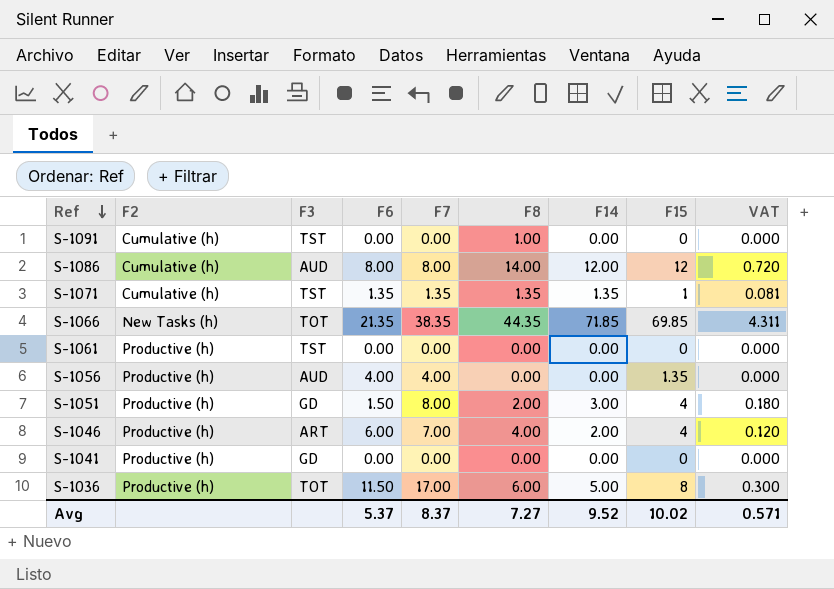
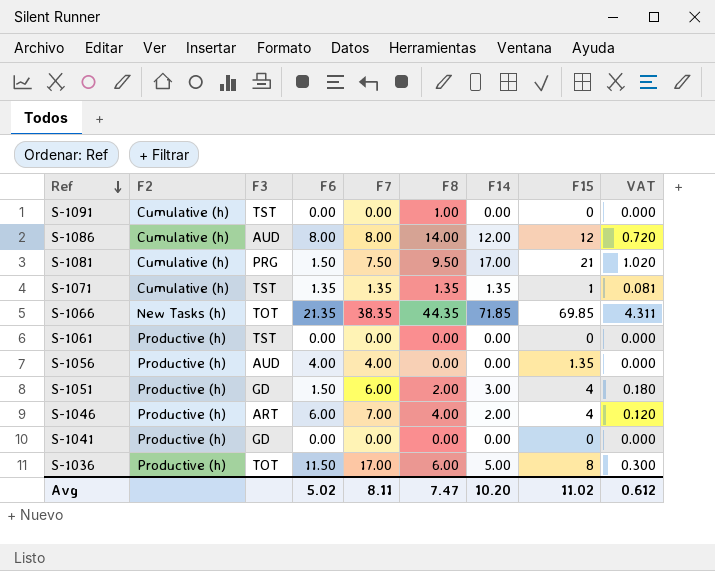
row S-1081: none -> Cumulative (h) | PRG | 1.50 | 7.50 | 9.50 | 17.00 | 21 | 1.020
S-1051 | F7: 8.00 -> 6.00
Avg | F6: 5.37 -> 5.02
Avg | F7: 8.37 -> 8.11
Avg | F8: 7.27 -> 7.47
Avg | F14: 9.52 -> 10.20
Avg | F15: 10.02 -> 11.02
Avg | VAT: 0.571 -> 0.612

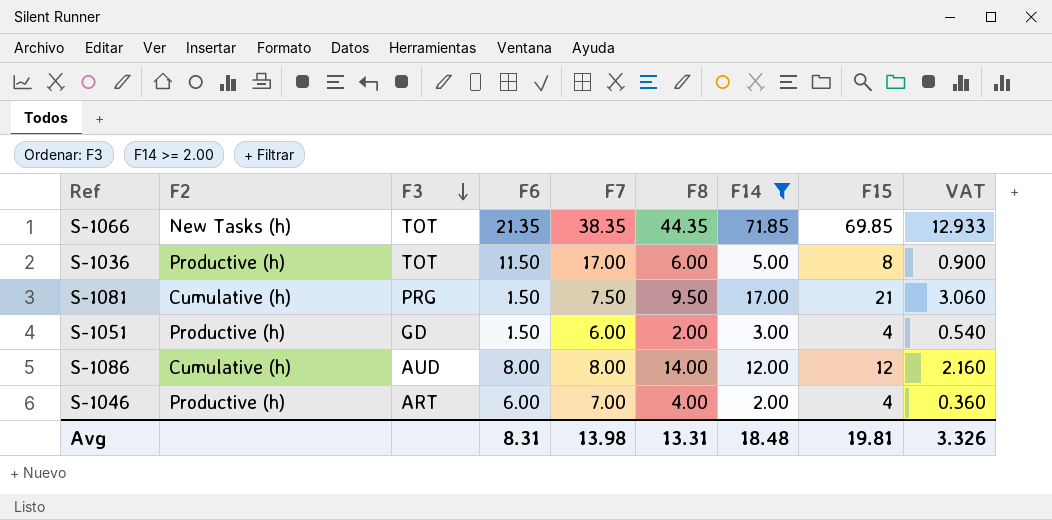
filter: none -> F14 >= 2.00
row order: Ref descending -> F3 descending
column VAT | formula: [F14] * 0.06 -> [F14] * 0.18
Avg | F6: 5.02 -> 8.31
Avg | F7: 8.11 -> 13.98
Avg | F8: 7.47 -> 13.31
Avg | F14: 10.20 -> 18.48
Avg | F15: 11.02 -> 19.81
Avg | VAT: 0.612 -> 3.326

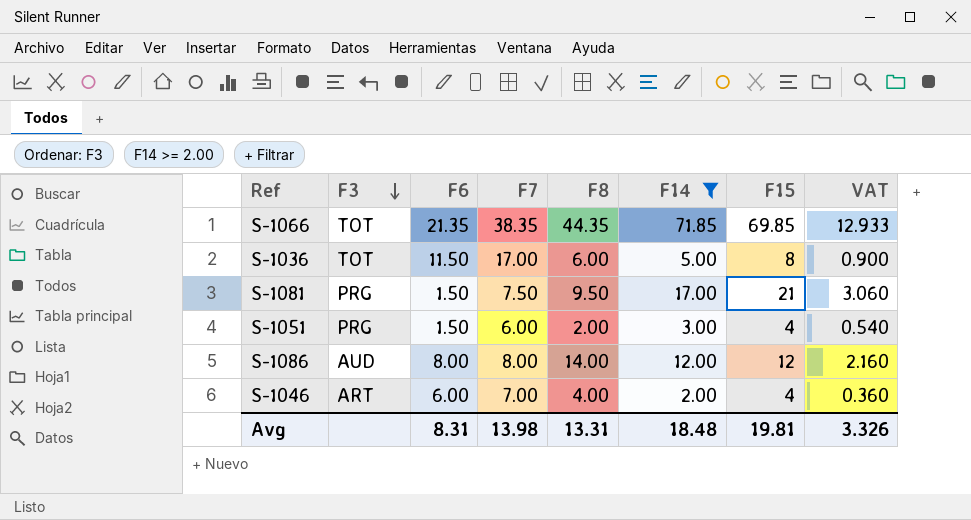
column F2 | position: 2 -> none
S-1051 | F3: GD -> PRG

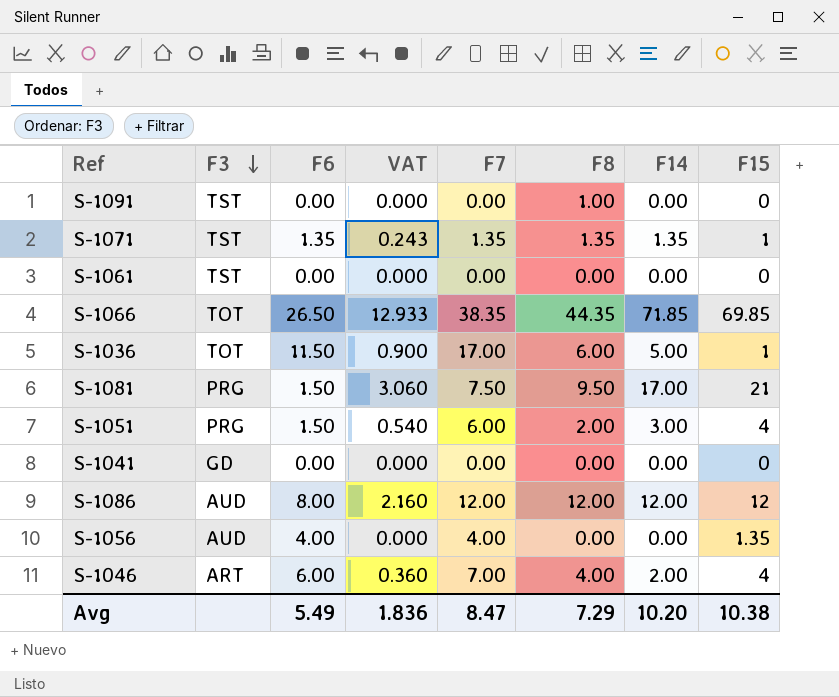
filter: F14 >= 2.00 -> none
column VAT | position: 8 -> 4
S-1066 | F6: 21.35 -> 26.50
S-1036 | F15: 8 -> 1
S-1086 | F7: 8.00 -> 12.00
S-1086 | F8: 14.00 -> 12.00
Avg | F6: 8.31 -> 5.49
Avg | VAT: 3.326 -> 1.836
Avg | F7: 13.98 -> 8.47
Avg | F8: 13.31 -> 7.29
Avg | F14: 18.48 -> 10.20
Avg | F15: 19.81 -> 10.38

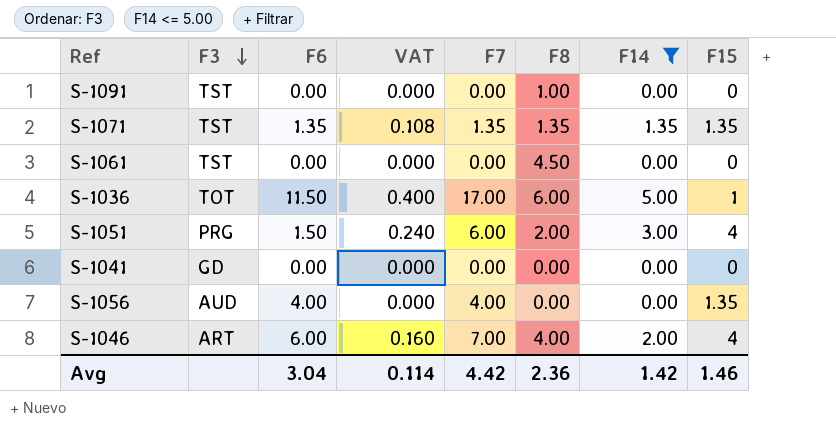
filter: none -> F14 <= 5.00
column VAT | formula: [F14] * 0.18 -> [F14] * 0.08
S-1071 | F15: 1 -> 1.35
S-1061 | F8: 0.00 -> 4.50
Avg | F6: 5.49 -> 3.04
Avg | VAT: 1.836 -> 0.114
Avg | F7: 8.47 -> 4.42
Avg | F8: 7.29 -> 2.36
Avg | F14: 10.20 -> 1.42
Avg | F15: 10.38 -> 1.46

